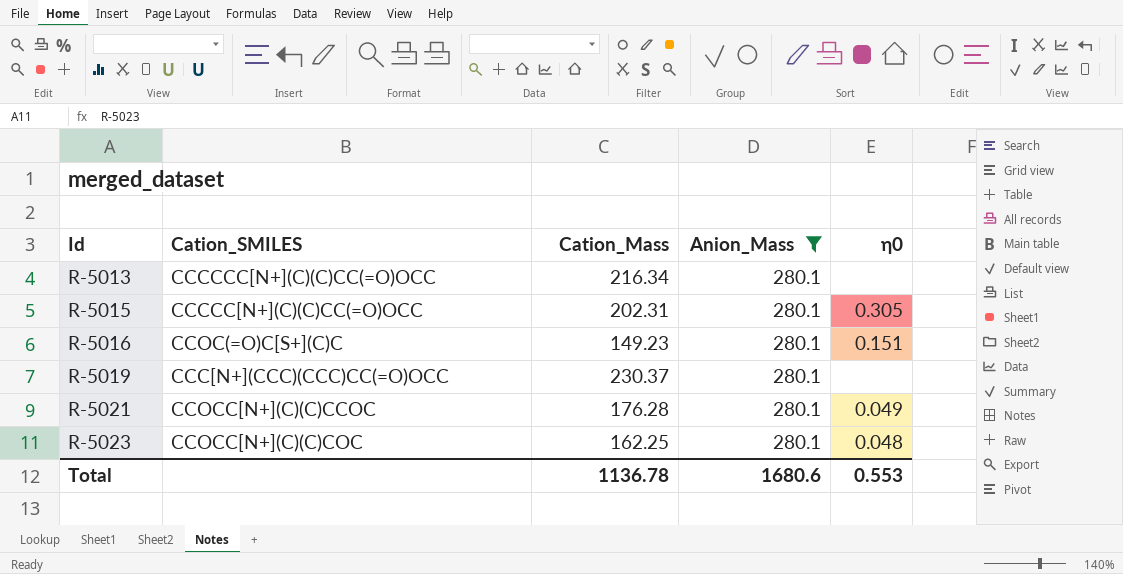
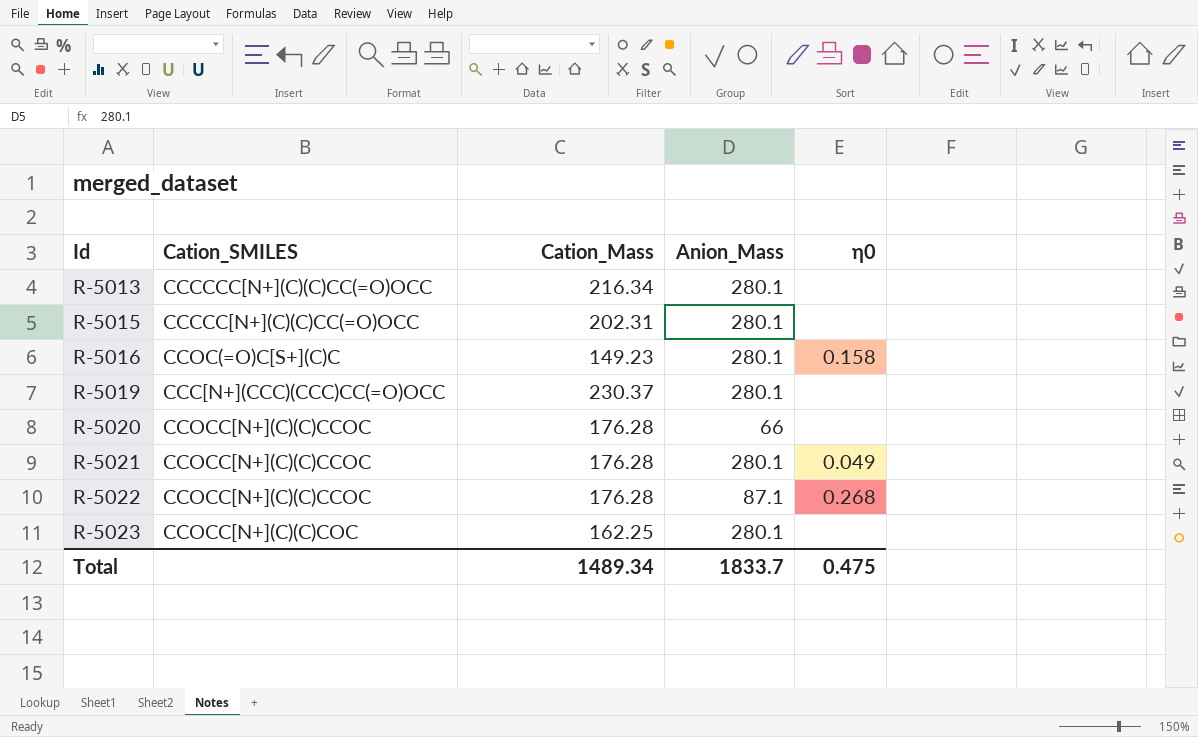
filter: Anion_Mass = 280.1 -> none
R-5015 | η0: 0.305 -> none
R-5016 | η0: 0.151 -> 0.158
R-5023 | η0: 0.048 -> none
Total | Cation_Mass: 1136.78 -> 1489.34
Total | Anion_Mass: 1680.6 -> 1833.7
Total | η0: 0.553 -> 0.475

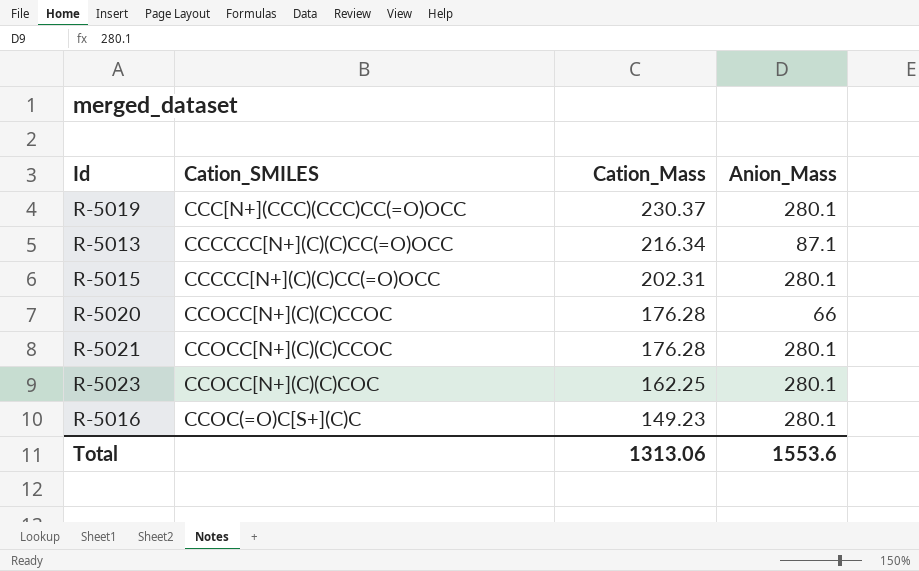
row order: Id ascending -> Cation_Mass descending
column η0 | position: 5 -> none
row R-5022: CCOCC[N+](C)(C)CCOC | 176.28 | 87.1 | 0.268 -> none
R-5013 | Anion_Mass: 280.1 -> 87.1
Total | Cation_Mass: 1489.34 -> 1313.06
Total | Anion_Mass: 1833.7 -> 1553.6

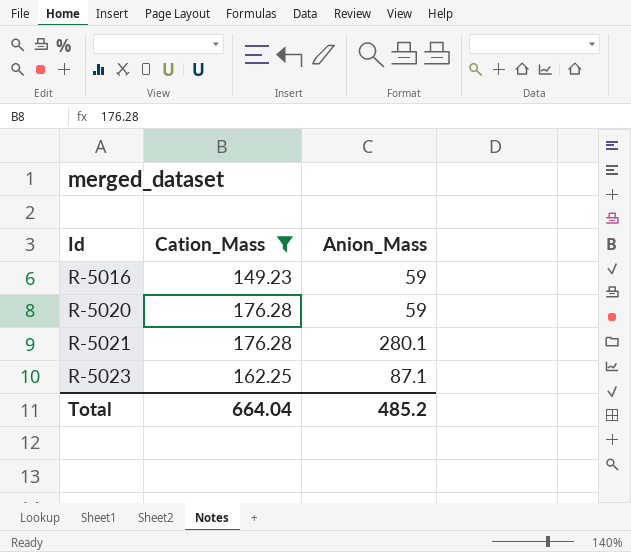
filter: none -> Cation_Mass <= 176.28
row order: Cation_Mass descending -> Id ascending
column Cation_SMILES | position: 2 -> none
R-5016 | Anion_Mass: 280.1 -> 59
R-5020 | Anion_Mass: 66 -> 59
R-5023 | Anion_Mass: 280.1 -> 87.1
Total | Cation_Mass: 1313.06 -> 664.04
Total | Anion_Mass: 1553.6 -> 485.2

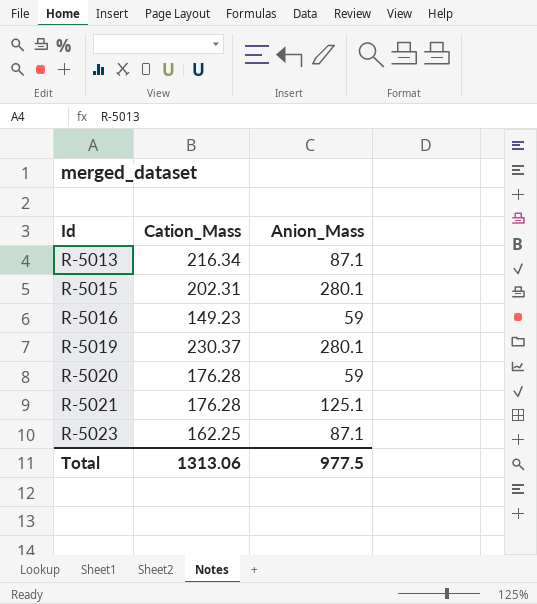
filter: Cation_Mass <= 176.28 -> none
R-5021 | Anion_Mass: 280.1 -> 125.1
Total | Cation_Mass: 664.04 -> 1313.06
Total | Anion_Mass: 485.2 -> 977.5

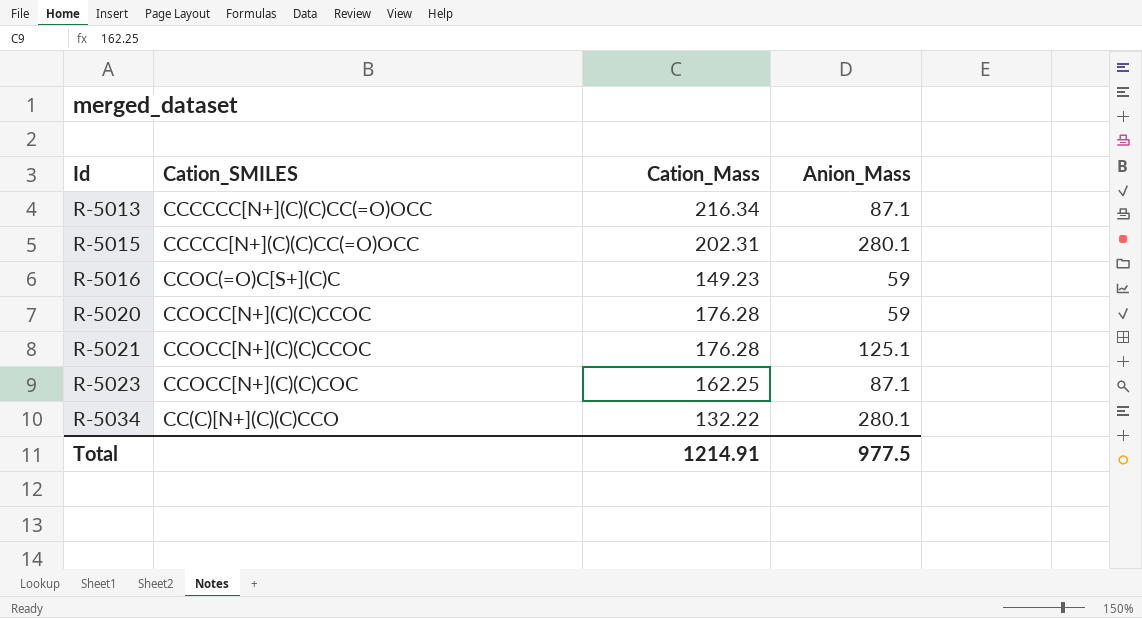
column Cation_SMILES | position: none -> 2
row R-5019: 230.37 | 280.1 -> none
row R-5034: none -> CC(C)[N+](C)(C)CCO | 132.22 | 280.1
Total | Cation_Mass: 1313.06 -> 1214.91

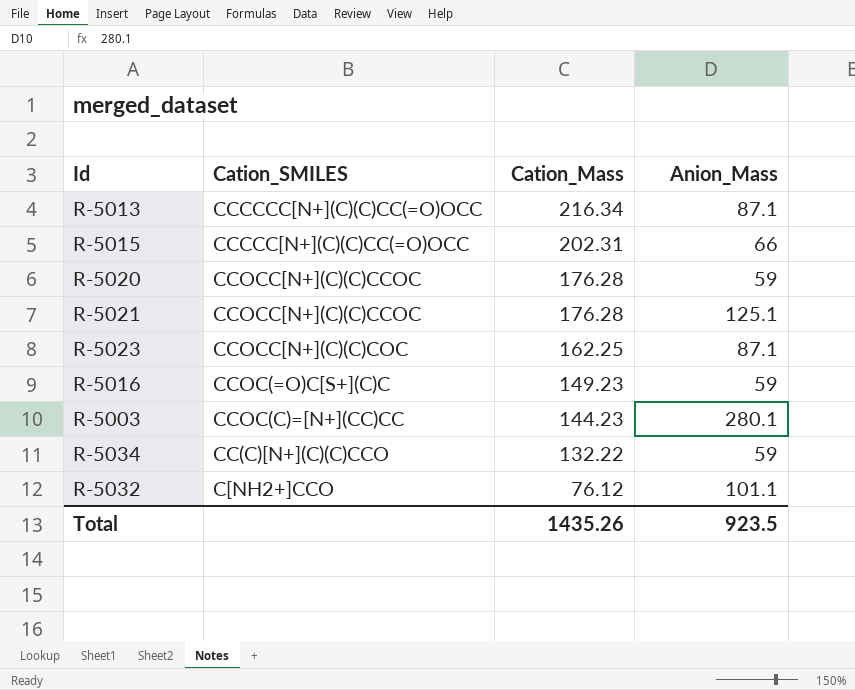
row order: Id ascending -> Cation_Mass descending
R-5015 | Anion_Mass: 280.1 -> 66
row R-5003: none -> CCOC(C)=[N+](CC)CC | 144.23 | 280.1
R-5034 | Anion_Mass: 280.1 -> 59
row R-5032: none -> C[NH2+]CCO | 76.12 | 101.1
Total | Cation_Mass: 1214.91 -> 1435.26
Total | Anion_Mass: 977.5 -> 923.5

